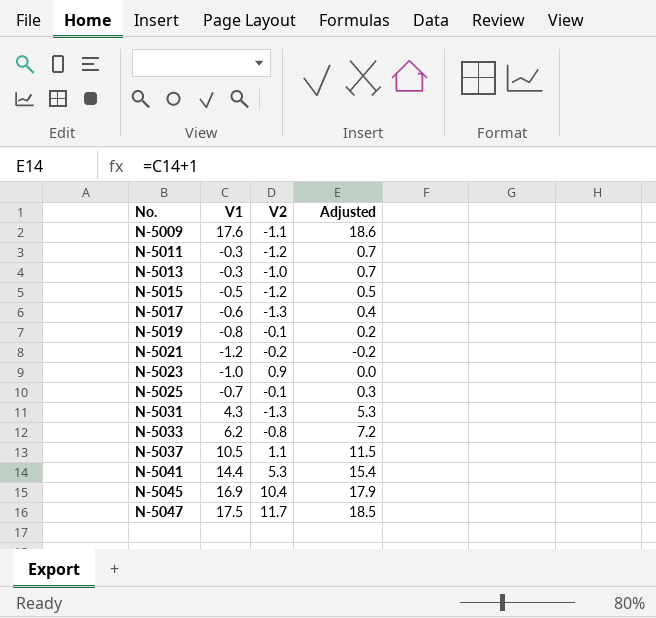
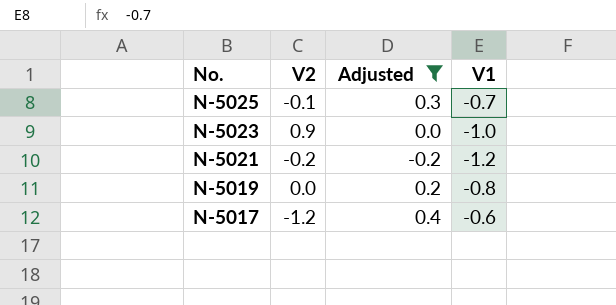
filter: none -> Adjusted <= 0.4
row order: No. ascending -> No. descending
column V1 | position: 2 -> 4
N-5019 | V2: -0.1 -> 0.0
N-5017 | V2: -1.3 -> -1.2

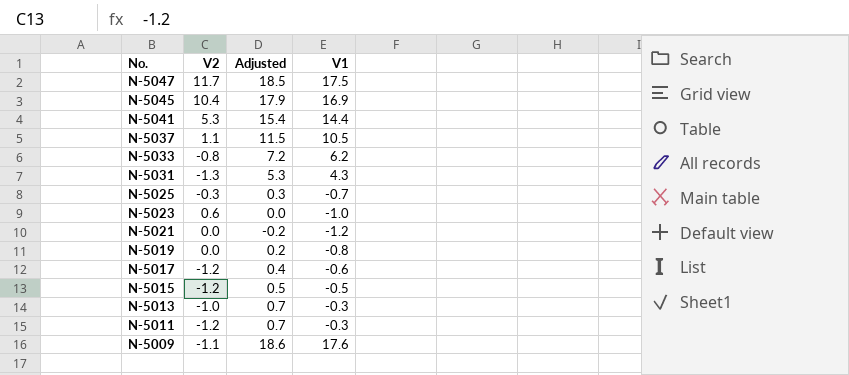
filter: Adjusted <= 0.4 -> none
N-5025 | V2: -0.1 -> -0.3
N-5023 | V2: 0.9 -> 0.6
N-5021 | V2: -0.2 -> 0.0

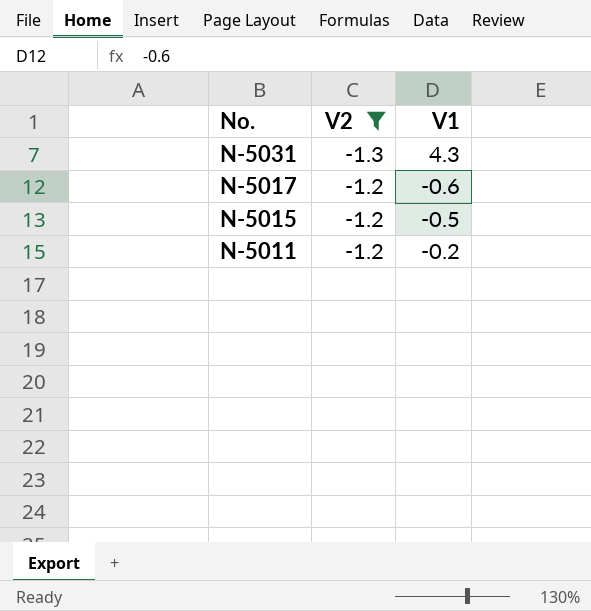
filter: none -> V2 <= -1.2
column Adjusted | formula: [V1] + 1 -> none
N-5011 | V1: -0.3 -> -0.2

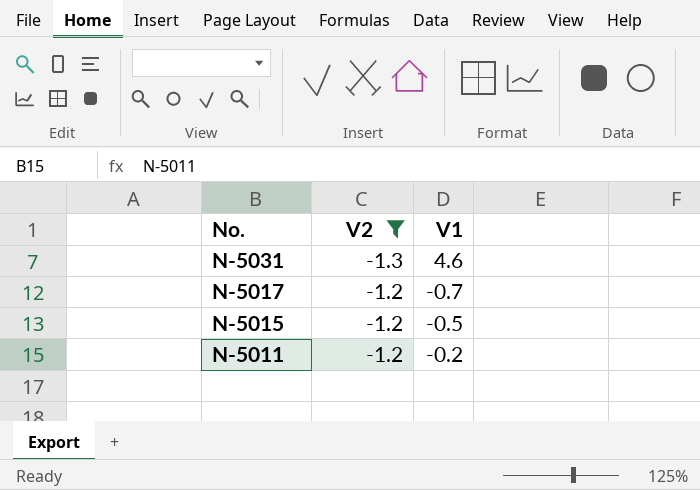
N-5031 | V1: 4.3 -> 4.6
N-5017 | V1: -0.6 -> -0.7

